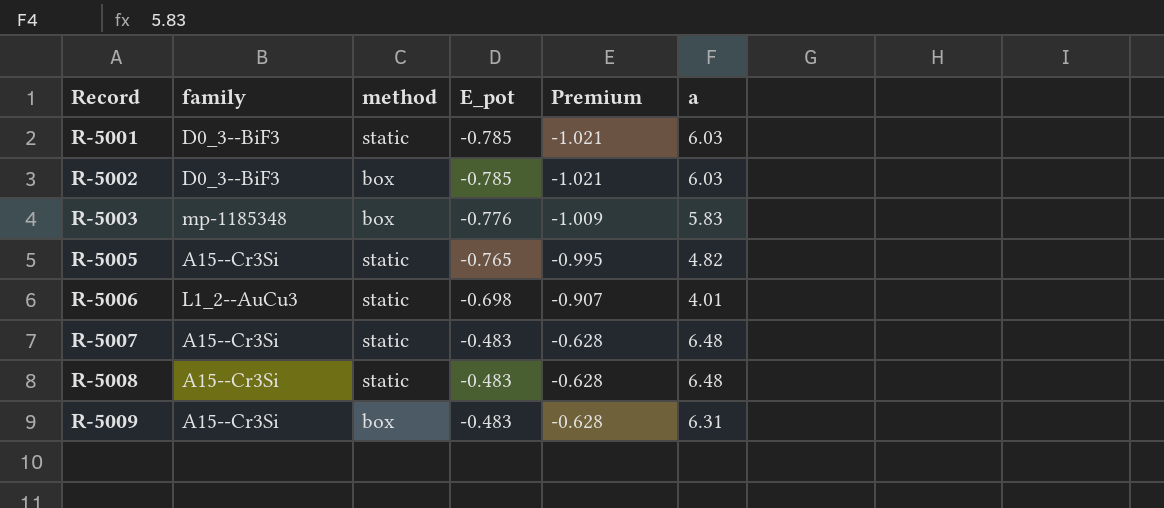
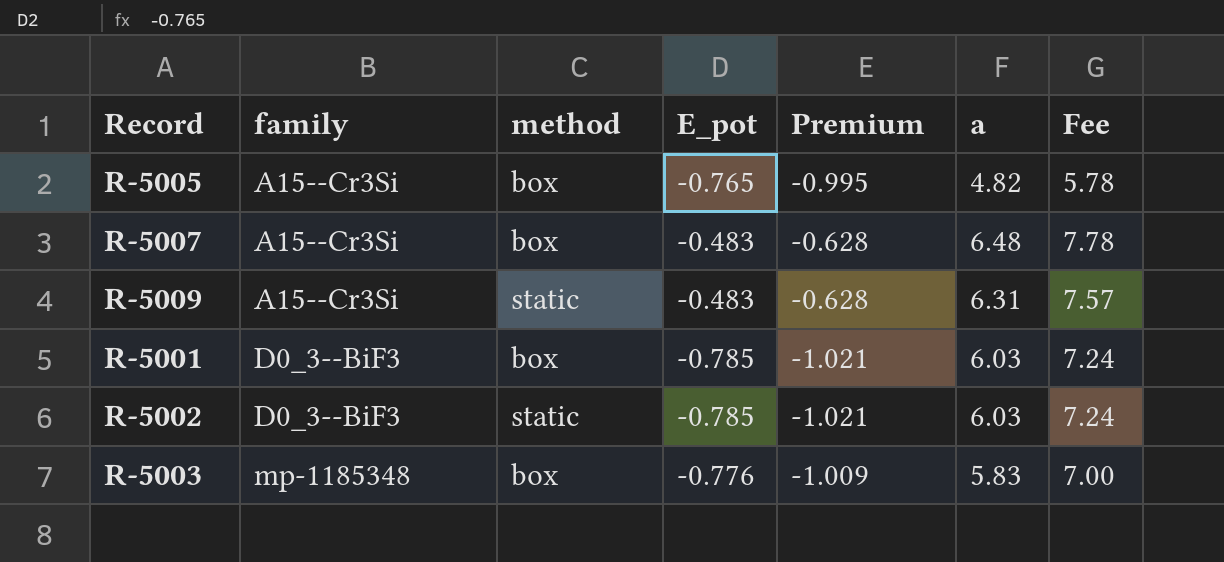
row order: Record ascending -> family ascending
column Fee | formula: none -> [a] * 1.2
row R-5006: L1_2--AuCu3 | static | -0.698 | -0.907 | 4.01 -> none
row R-5008: A15--Cr3Si | static | -0.483 | -0.628 | 6.48 -> none
R-5005 | method: static -> box
R-5007 | method: static -> box
R-5009 | method: box -> static
R-5001 | method: static -> box
R-5002 | method: box -> static

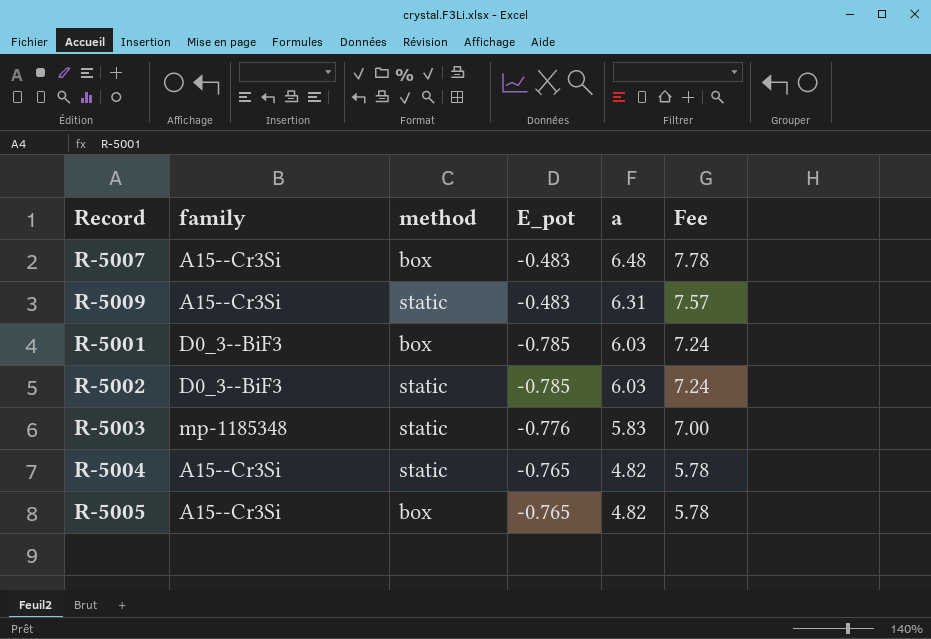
row order: family ascending -> a descending
column Premium | formula: [E_pot] * 1.3 -> none
R-5003 | method: box -> static
row R-5004: none -> A15--Cr3Si | static | -0.765 | 4.82 | 5.78

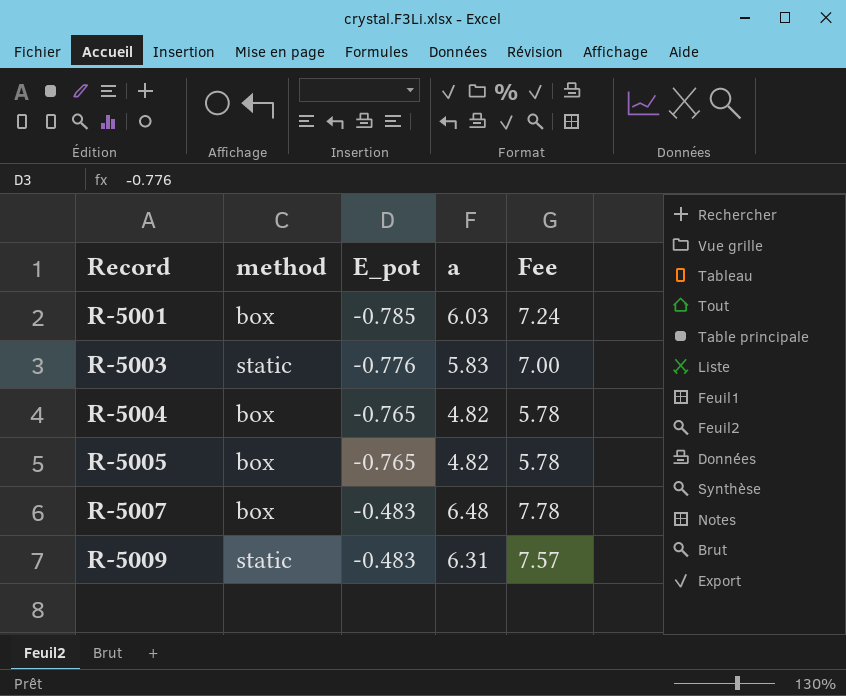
row order: a descending -> Record ascending
column family | position: 2 -> none
row R-5002: D0_3--BiF3 | static | -0.785 | 6.03 | 7.24 -> none
R-5004 | method: static -> box

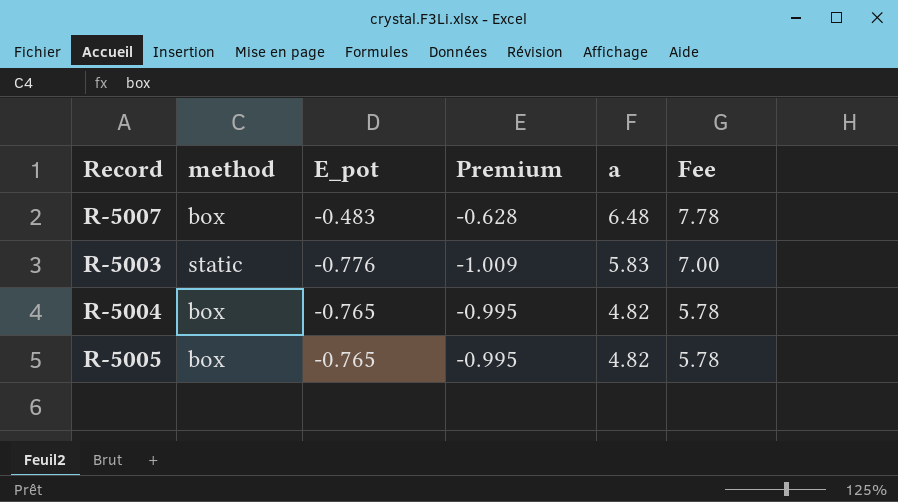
row order: Record ascending -> a descending
column Premium | formula: none -> [E_pot] * 1.3
row R-5001: box | -0.785 | 6.03 | 7.24 -> none
row R-5009: static | -0.483 | 6.31 | 7.57 -> none

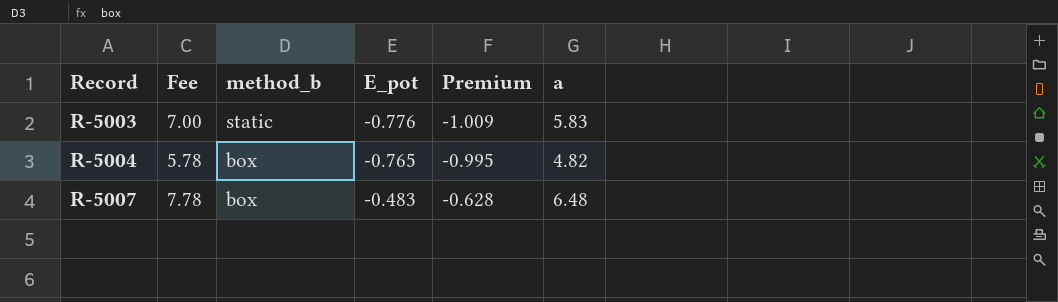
row order: a descending -> Record ascending
column Fee | position: 6 -> 2
column name: method -> method_b
row R-5005: box | -0.765 | -0.995 | 4.82 | 5.78 -> none

